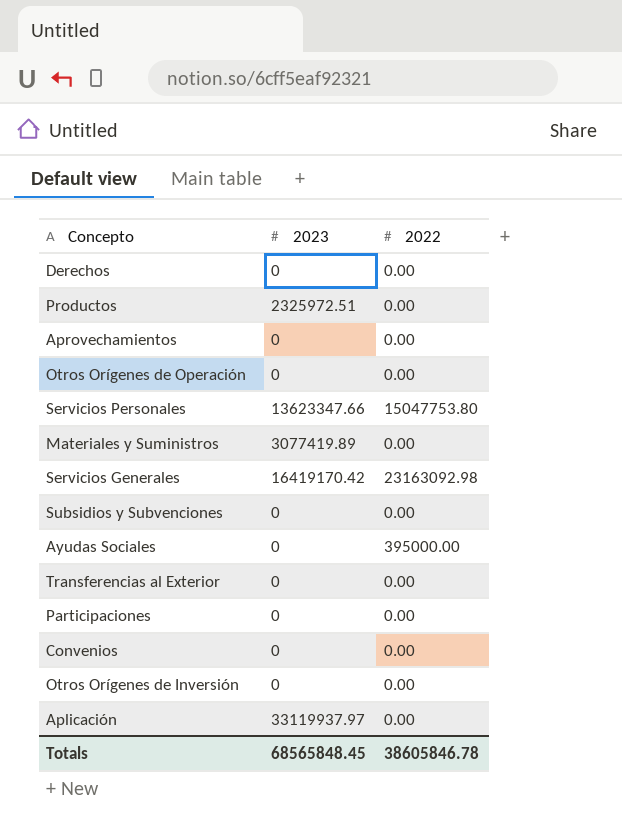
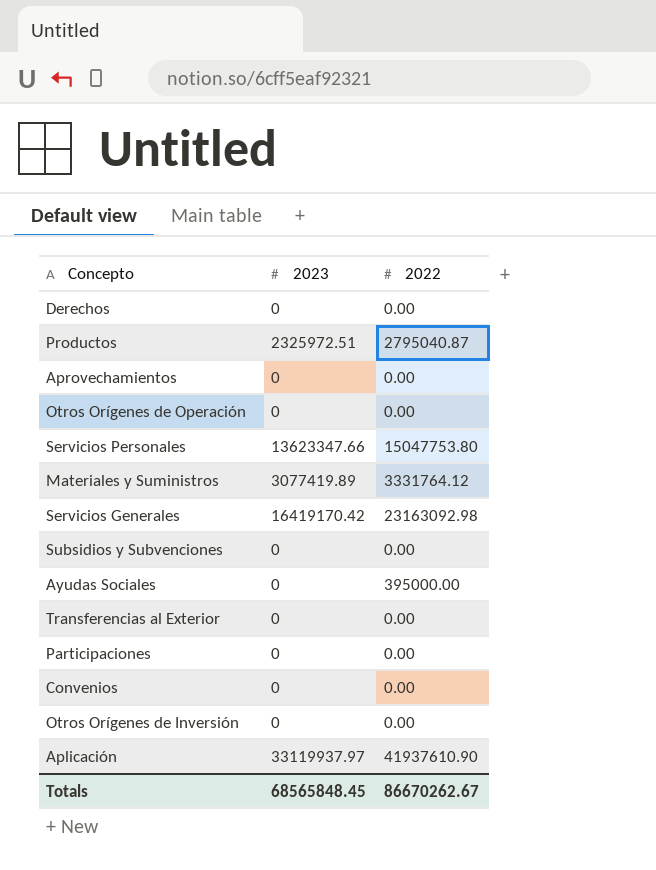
Productos | 2022: 0.00 -> 2795040.87
Materiales y Suministros | 2022: 0.00 -> 3331764.12
Aplicación | 2022: 0.00 -> 41937610.90
Totals | 2022: 38605846.78 -> 86670262.67

